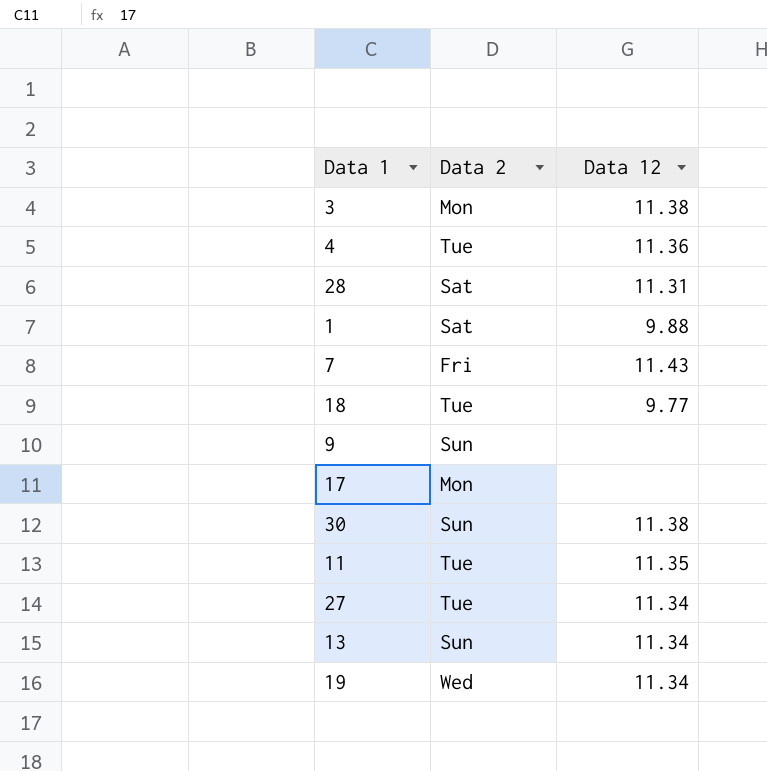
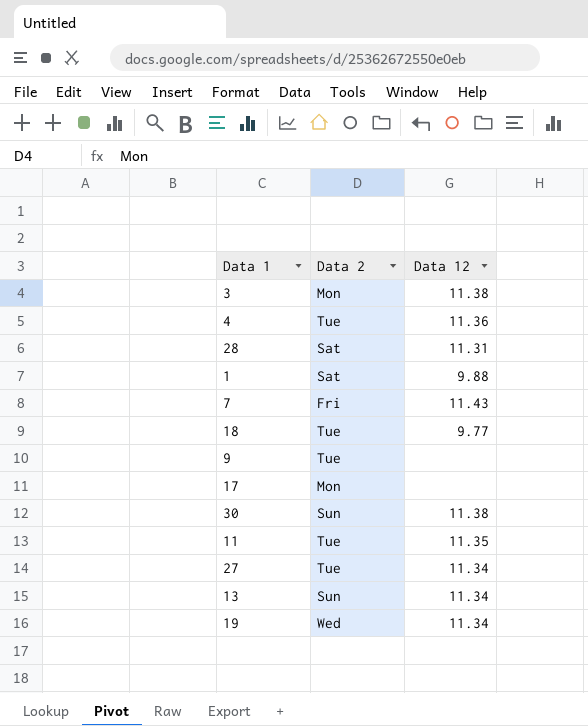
9 | Data 2: Sun -> Tue

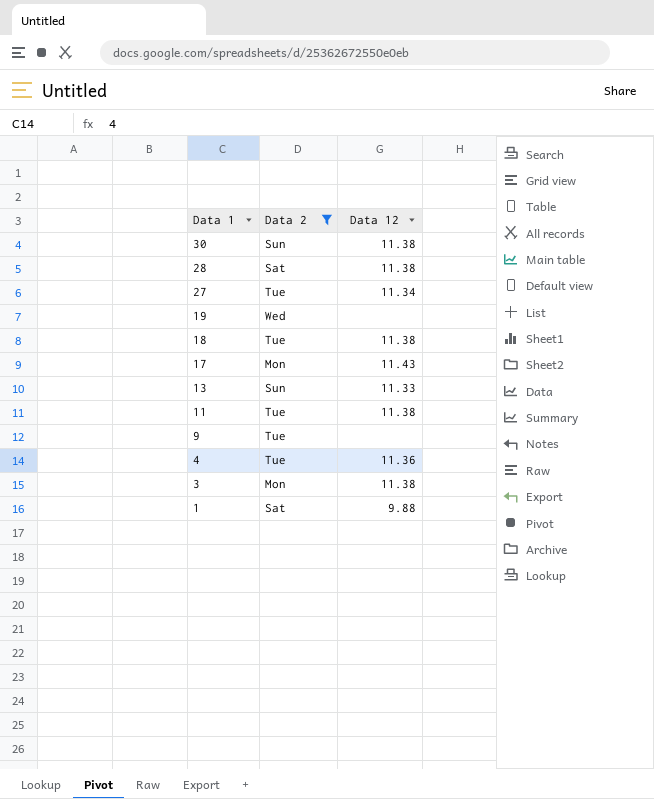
filter: none -> Data 2 != Fri
row order: none -> Data 1 descending
28 | Data 12: 11.31 -> 11.38
19 | Data 12: 11.34 -> none
18 | Data 12: 9.77 -> 11.38
17 | Data 12: none -> 11.43
13 | Data 12: 11.34 -> 11.33
11 | Data 12: 11.35 -> 11.38

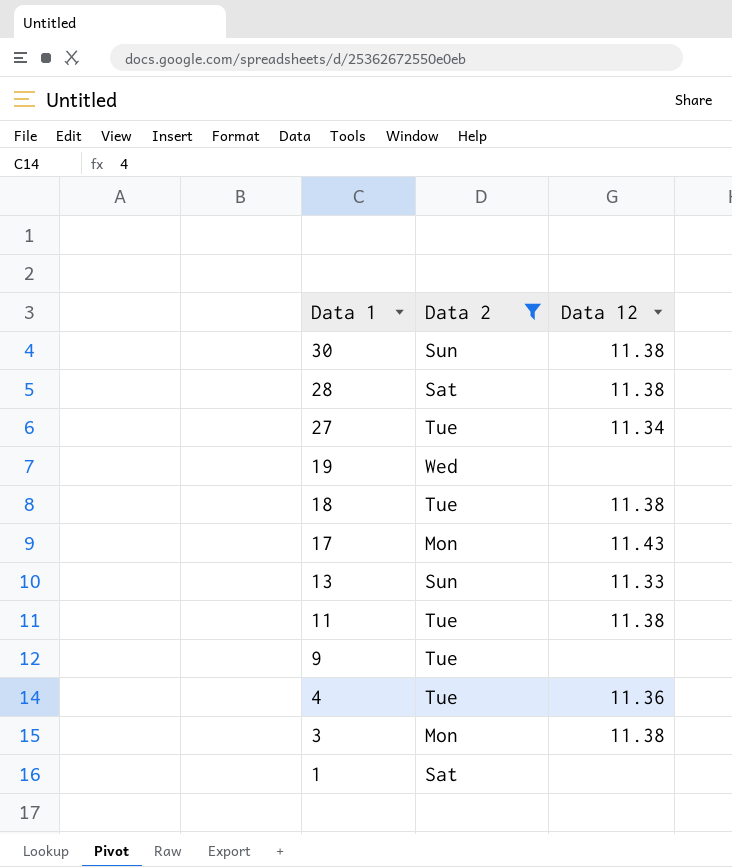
1 | Data 12: 9.88 -> none

